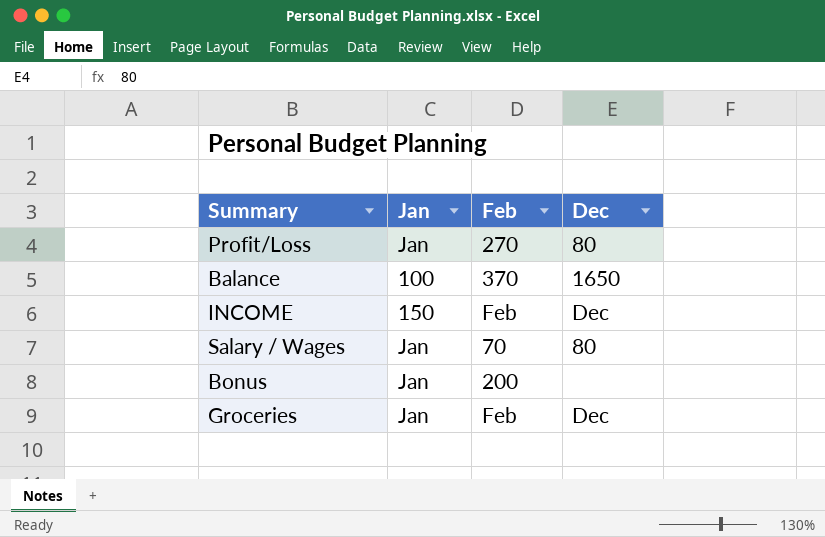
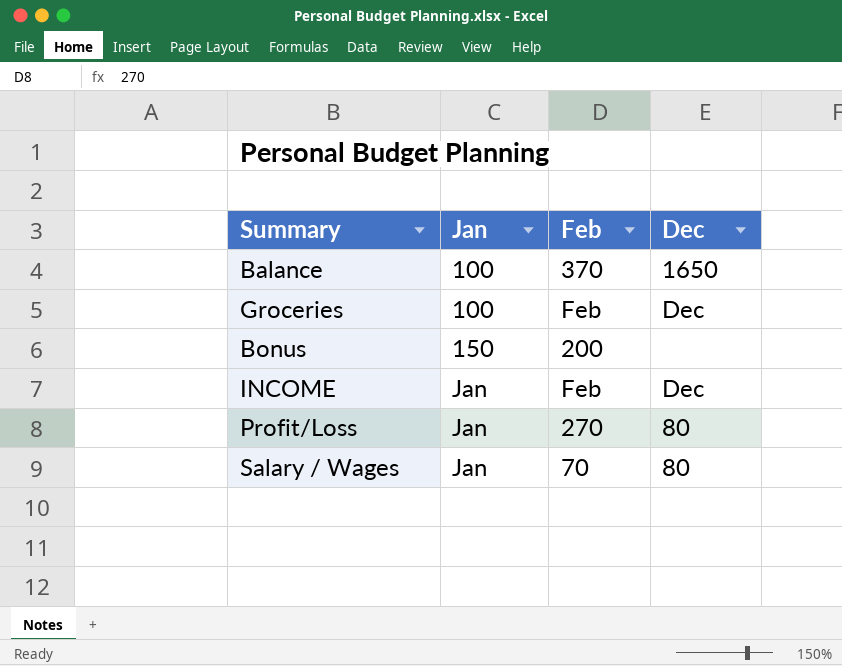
row order: none -> Jan ascending
Groceries | Jan: Jan -> 100
Bonus | Jan: Jan -> 150
INCOME | Jan: 150 -> Jan

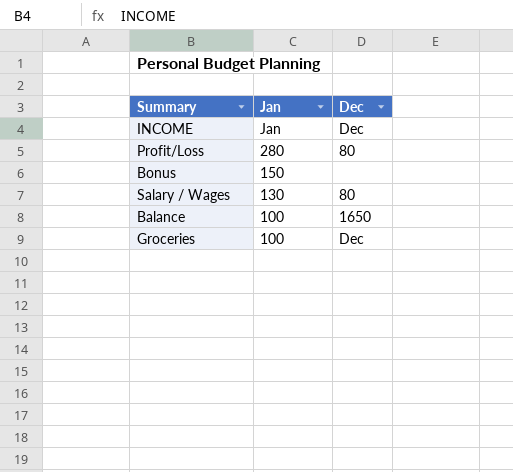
row order: Jan ascending -> Jan descending
column Feb | position: 3 -> none
Profit/Loss | Jan: Jan -> 280
Salary / Wages | Jan: Jan -> 130

